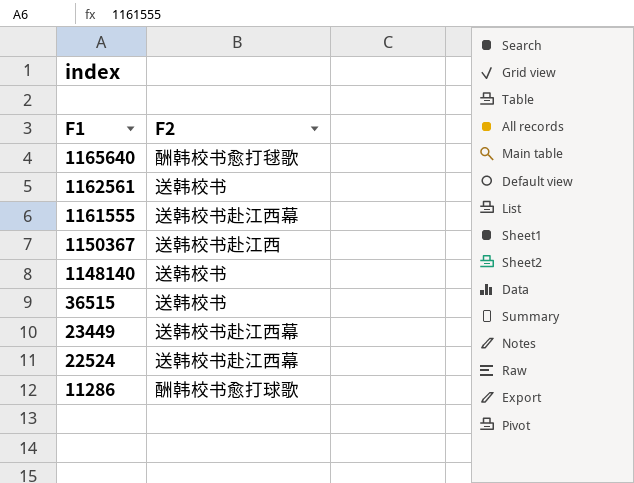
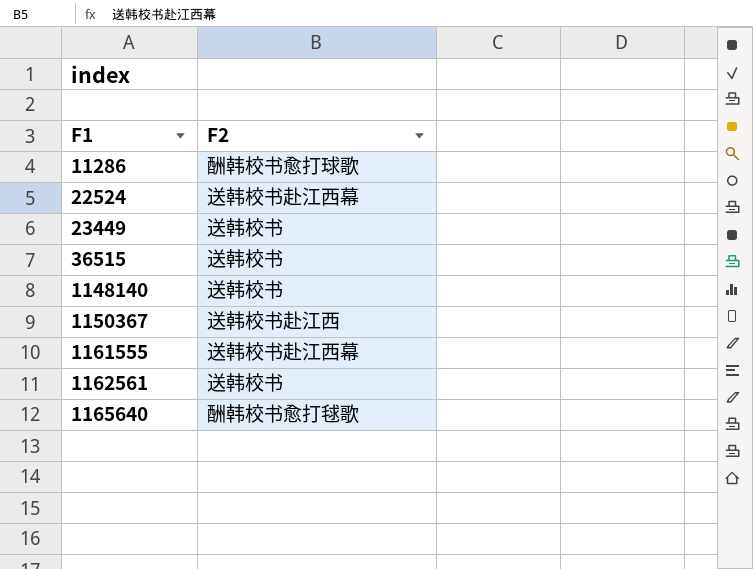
row order: F1 descending -> F1 ascending
23449 | F2: 送韩校书赴江西幕 -> 送韩校书

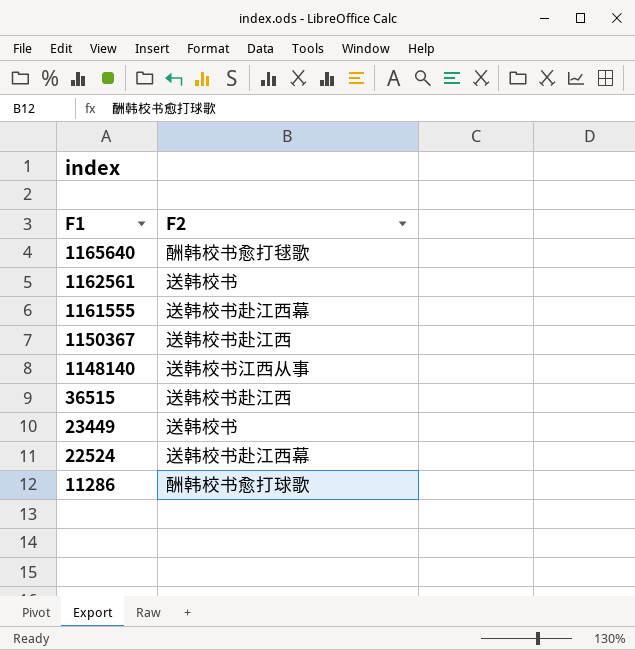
row order: F1 ascending -> F1 descending
1148140 | F2: 送韩校书 -> 送韩校书江西从事
36515 | F2: 送韩校书 -> 送韩校书赴江西

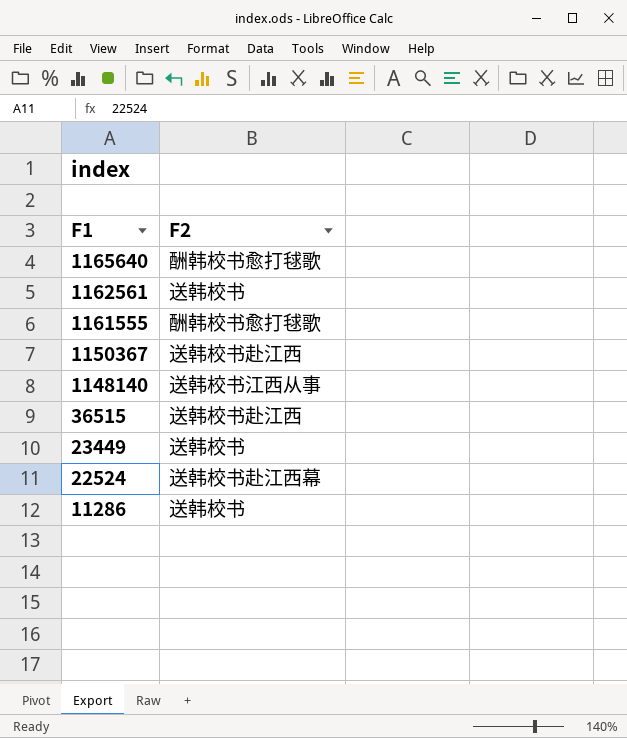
1161555 | F2: 送韩校书赴江西幕 -> 酬韩校书愈打毬歌
11286 | F2: 酬韩校书愈打球歌 -> 送韩校书

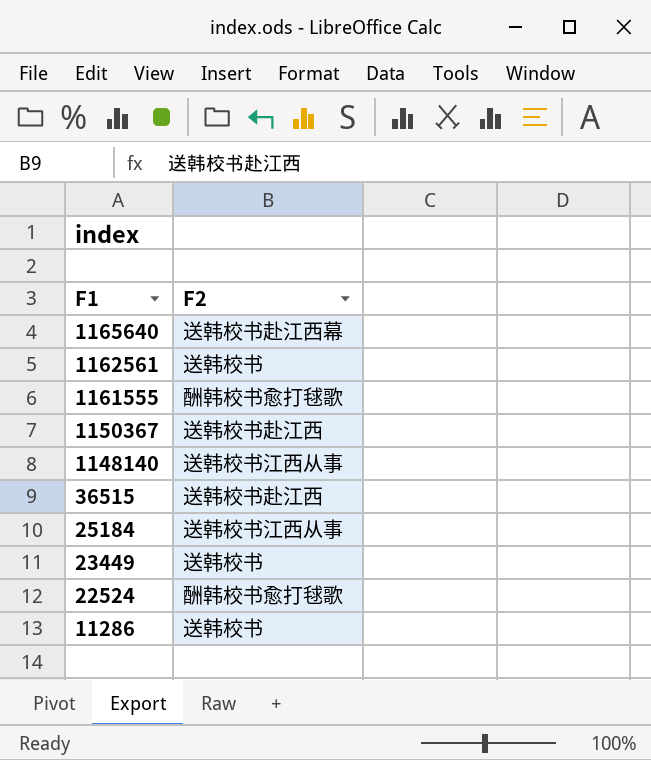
1165640 | F2: 酬韩校书愈打毬歌 -> 送韩校书赴江西幕
row 25184: none -> 送韩校书江西从事
22524 | F2: 送韩校书赴江西幕 -> 酬韩校书愈打毬歌

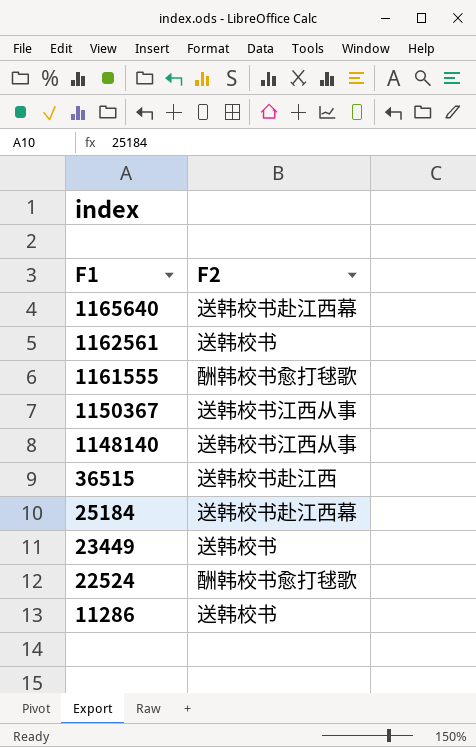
1150367 | F2: 送韩校书赴江西 -> 送韩校书江西从事
25184 | F2: 送韩校书江西从事 -> 送韩校书赴江西幕

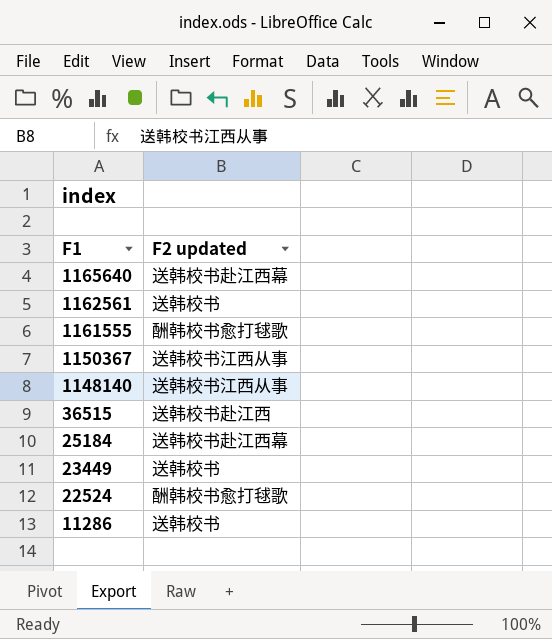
column name: F2 -> F2 updated

